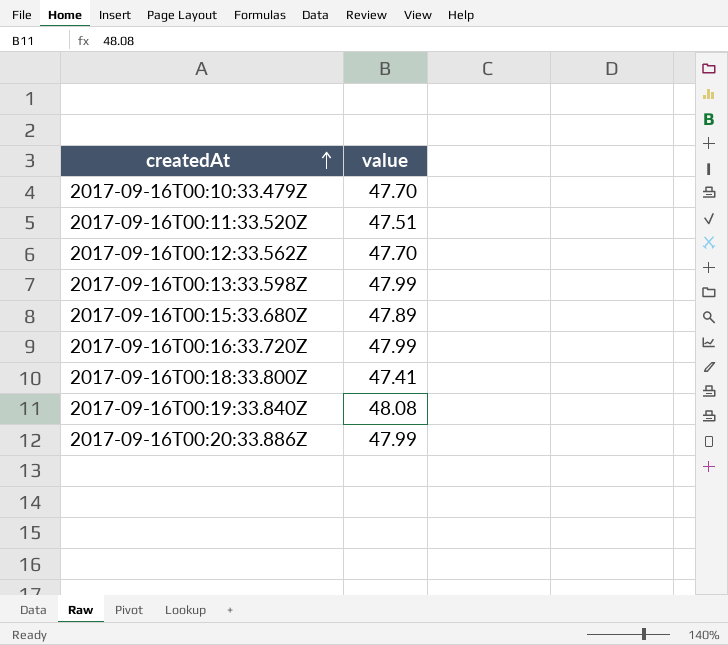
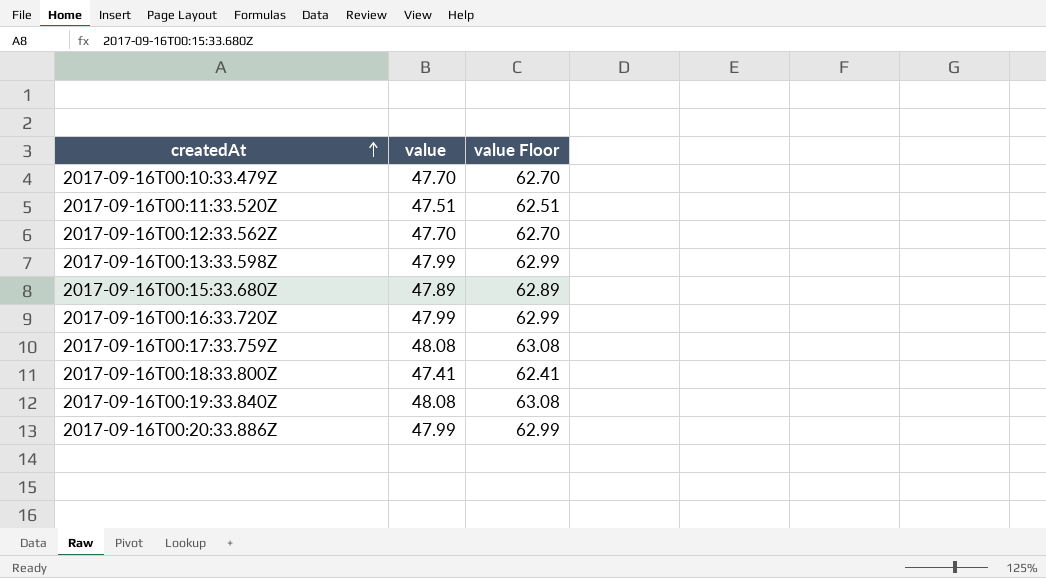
column value Floor | formula: none -> [value] + 15
row 2017-09-16T00:17:33.759Z: none -> 48.08 | 63.08

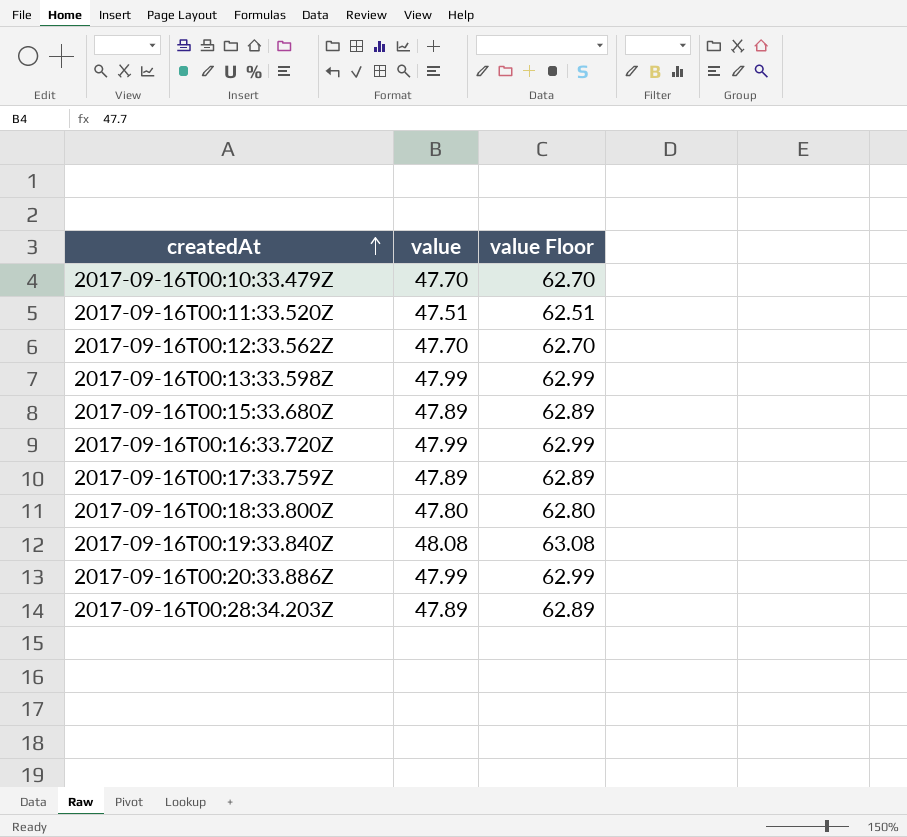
2017-09-16T00:17:33.759Z | value: 48.08 -> 47.89
2017-09-16T00:17:33.759Z | value Floor: 63.08 -> 62.89
2017-09-16T00:18:33.800Z | value: 47.41 -> 47.80
2017-09-16T00:18:33.800Z | value Floor: 62.41 -> 62.80
row 2017-09-16T00:28:34.203Z: none -> 47.89 | 62.89

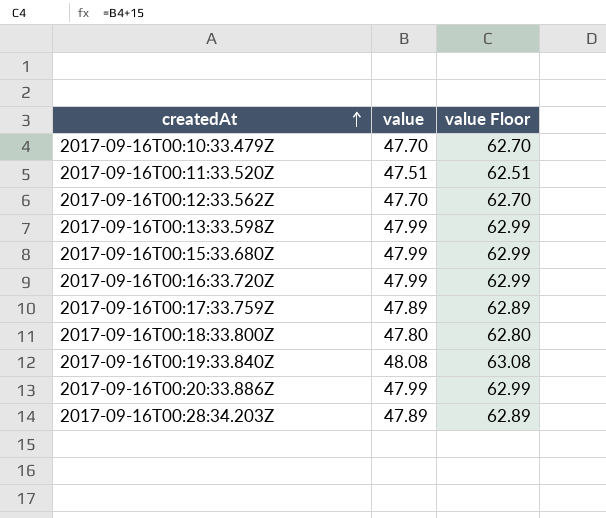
2017-09-16T00:15:33.680Z | value: 47.89 -> 47.99
2017-09-16T00:15:33.680Z | value Floor: 62.89 -> 62.99

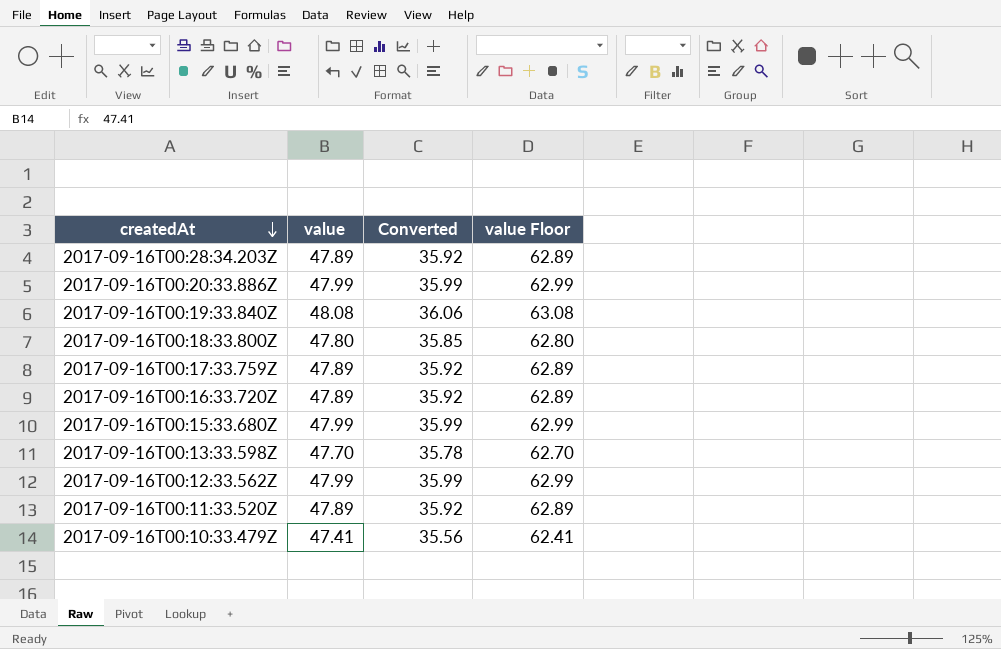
row order: createdAt ascending -> createdAt descending
column Converted | formula: none -> [value] * 0.75
2017-09-16T00:16:33.720Z | value: 47.99 -> 47.89
2017-09-16T00:16:33.720Z | value Floor: 62.99 -> 62.89
2017-09-16T00:13:33.598Z | value: 47.99 -> 47.70
2017-09-16T00:13:33.598Z | value Floor: 62.99 -> 62.70
2017-09-16T00:12:33.562Z | value: 47.70 -> 47.99
2017-09-16T00:12:33.562Z | value Floor: 62.70 -> 62.99
2017-09-16T00:11:33.520Z | value: 47.51 -> 47.89
2017-09-16T00:11:33.520Z | value Floor: 62.51 -> 62.89
2017-09-16T00:10:33.479Z | value: 47.70 -> 47.41
2017-09-16T00:10:33.479Z | value Floor: 62.70 -> 62.41

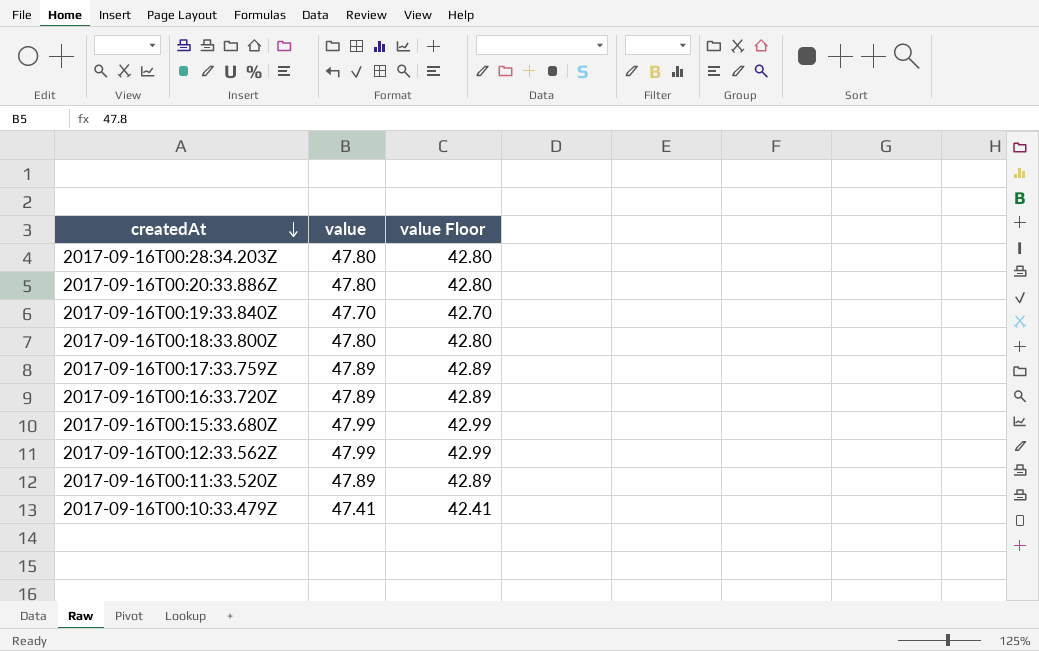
column Converted | formula: [value] * 0.75 -> none
column value Floor | formula: [value] + 15 -> [value] - 5
row 2017-09-16T00:13:33.598Z: 47.70 | 35.78 | 62.70 -> none
2017-09-16T00:28:34.203Z | value: 47.89 -> 47.80
2017-09-16T00:20:33.886Z | value: 47.99 -> 47.80
2017-09-16T00:19:33.840Z | value: 48.08 -> 47.70

